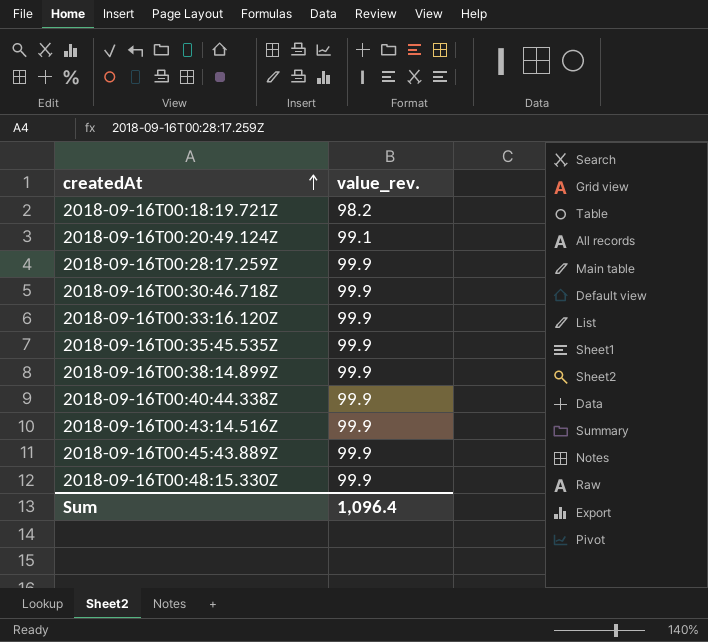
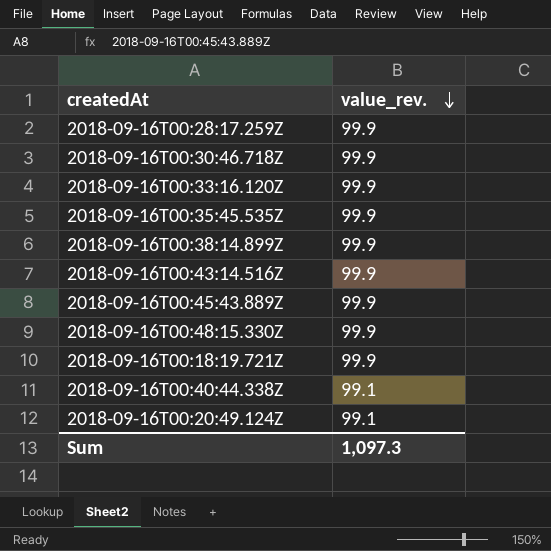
row order: createdAt ascending -> value_rev. descending
2018-09-16T00:18:19.721Z | value_rev.: 98.2 -> 99.9
2018-09-16T00:40:44.338Z | value_rev.: 99.9 -> 99.1
Sum | value_rev.: 1,096.4 -> 1,097.3

